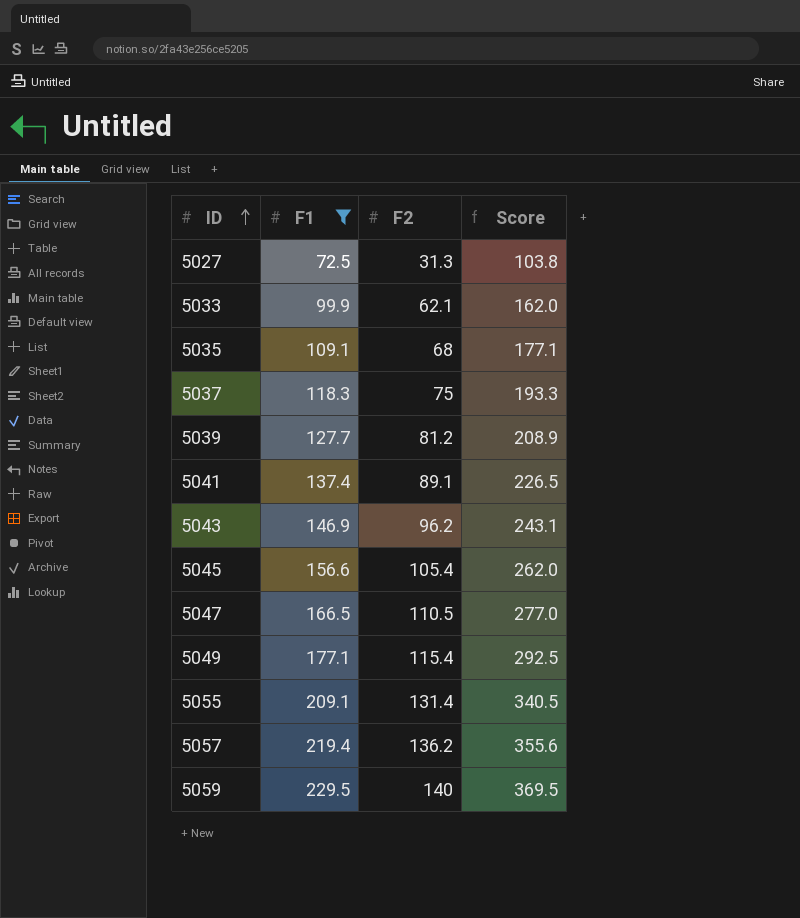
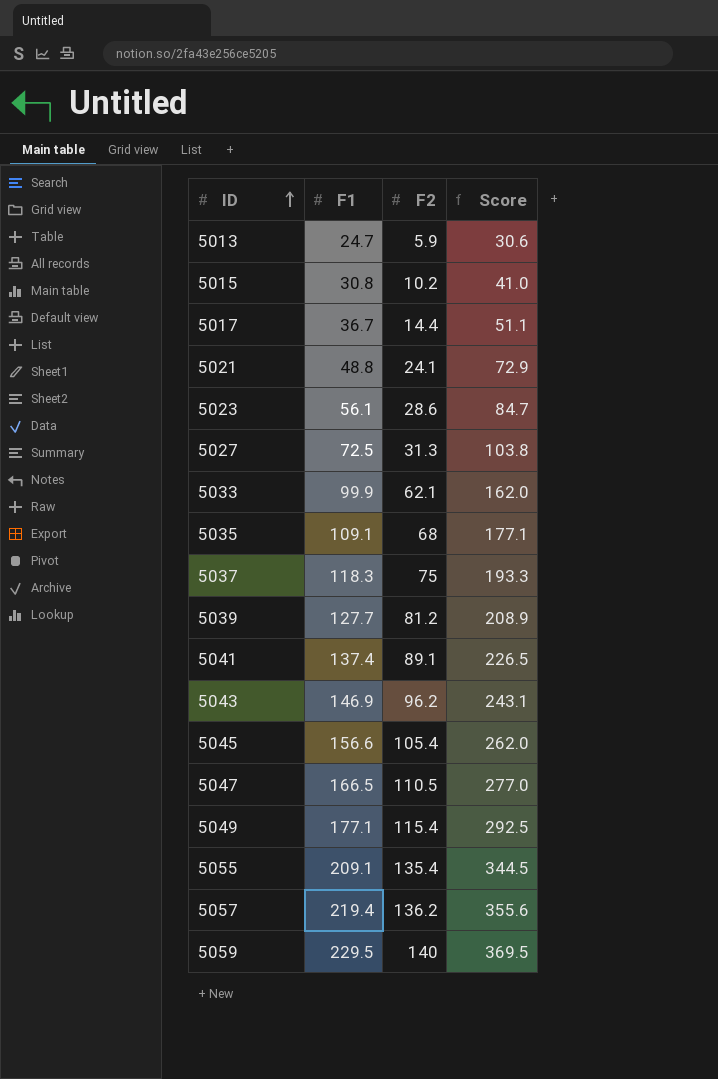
filter: F1 >= 72.5 -> none
5055 | F2: 131.4 -> 135.4
5055 | Score: 340.5 -> 344.5

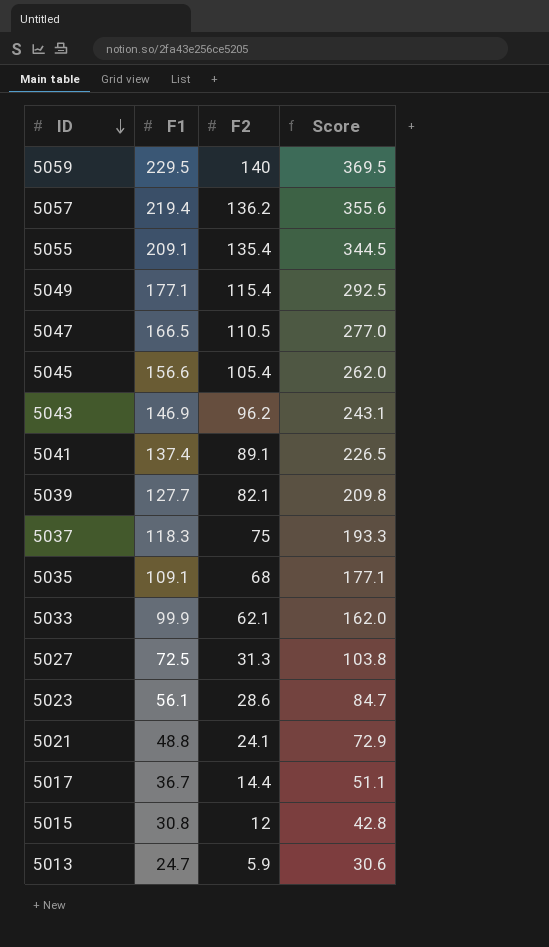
row order: ID ascending -> ID descending
5039 | F2: 81.2 -> 82.1
5039 | Score: 208.9 -> 209.8
5015 | F2: 10.2 -> 12
5015 | Score: 41.0 -> 42.8

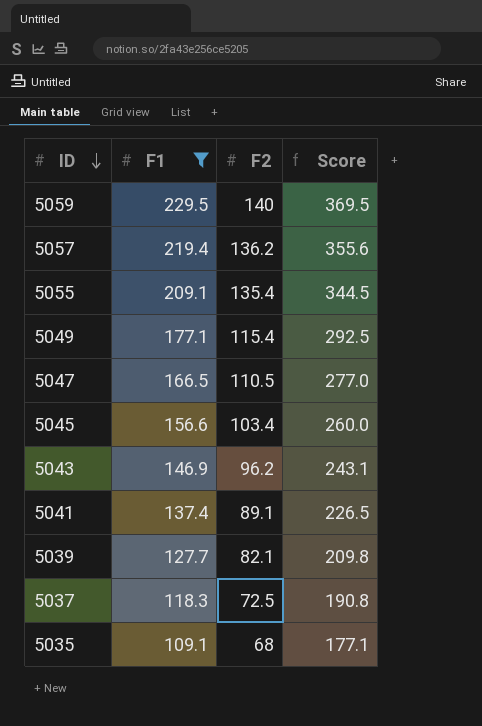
filter: none -> F1 >= 109.1
5045 | F2: 105.4 -> 103.4
5045 | Score: 262.0 -> 260.0
5037 | F2: 75 -> 72.5
5037 | Score: 193.3 -> 190.8

